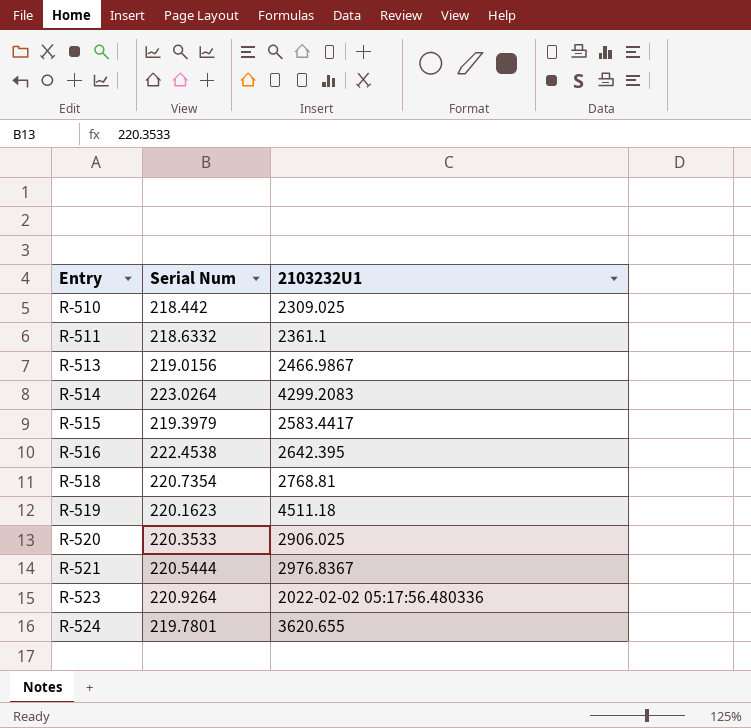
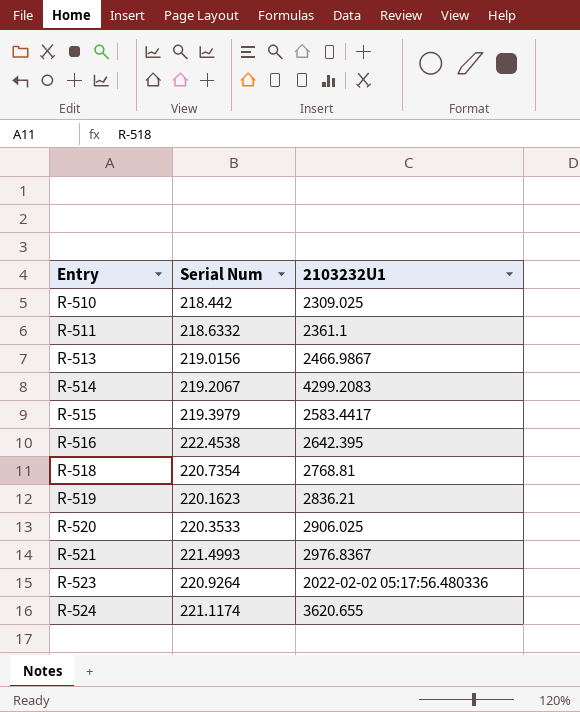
R-514 | Serial Num: 223.0264 -> 219.2067
R-519 | 2103232U1: 4511.18 -> 2836.21
R-521 | Serial Num: 220.5444 -> 221.4993
R-524 | Serial Num: 219.7801 -> 221.1174

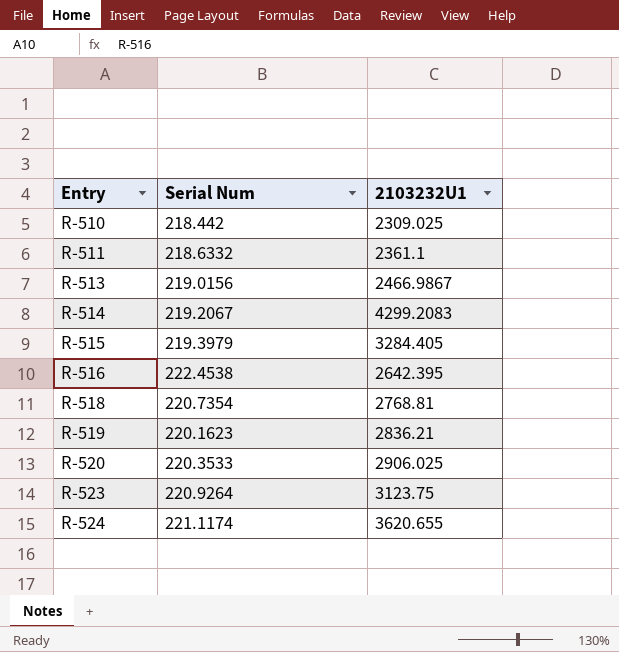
row R-521: 221.4993 | 2976.8367 -> none
R-515 | 2103232U1: 2583.4417 -> 3284.405
R-523 | 2103232U1: 2022-02-02 05:17:56.480336 -> 3123.75

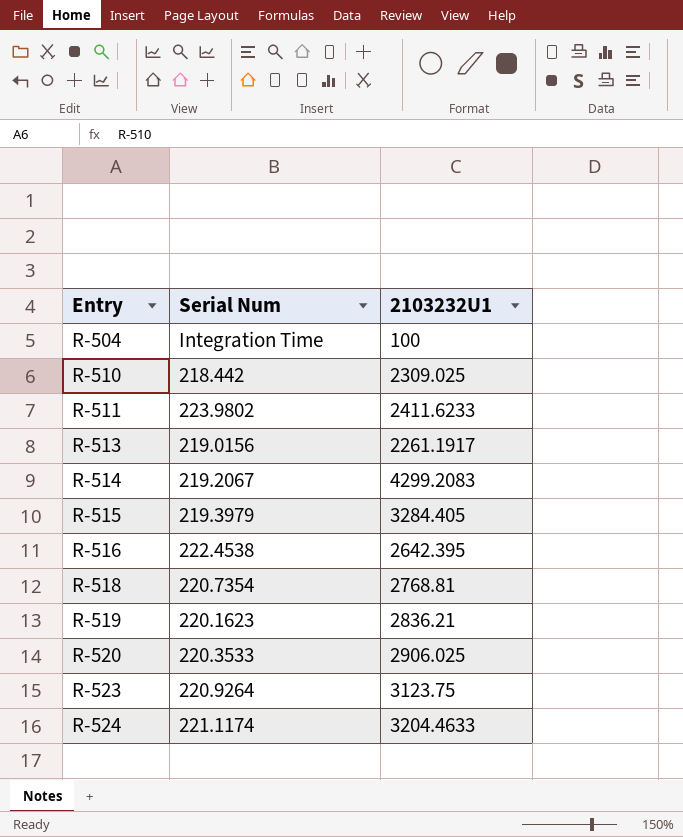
row R-504: none -> Integration Time | 100
R-511 | Serial Num: 218.6332 -> 223.9802
R-511 | 2103232U1: 2361.1 -> 2411.6233
R-513 | 2103232U1: 2466.9867 -> 2261.1917
R-524 | 2103232U1: 3620.655 -> 3204.4633

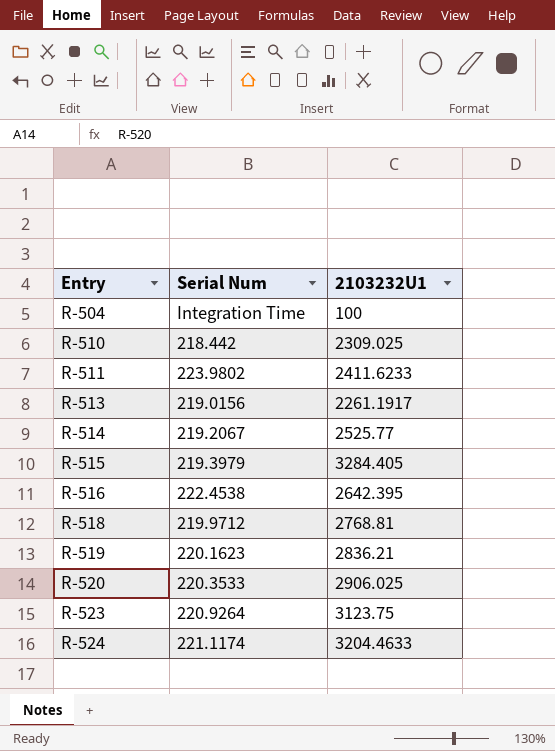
R-514 | 2103232U1: 4299.2083 -> 2525.77
R-518 | Serial Num: 220.7354 -> 219.9712

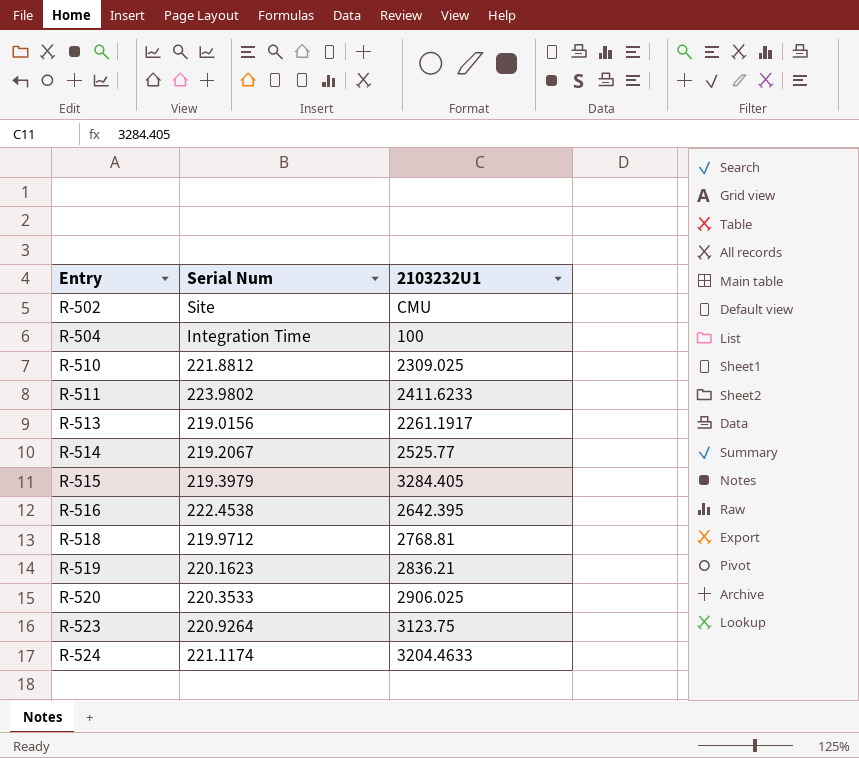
row R-502: none -> Site | CMU
R-510 | Serial Num: 218.442 -> 221.8812

